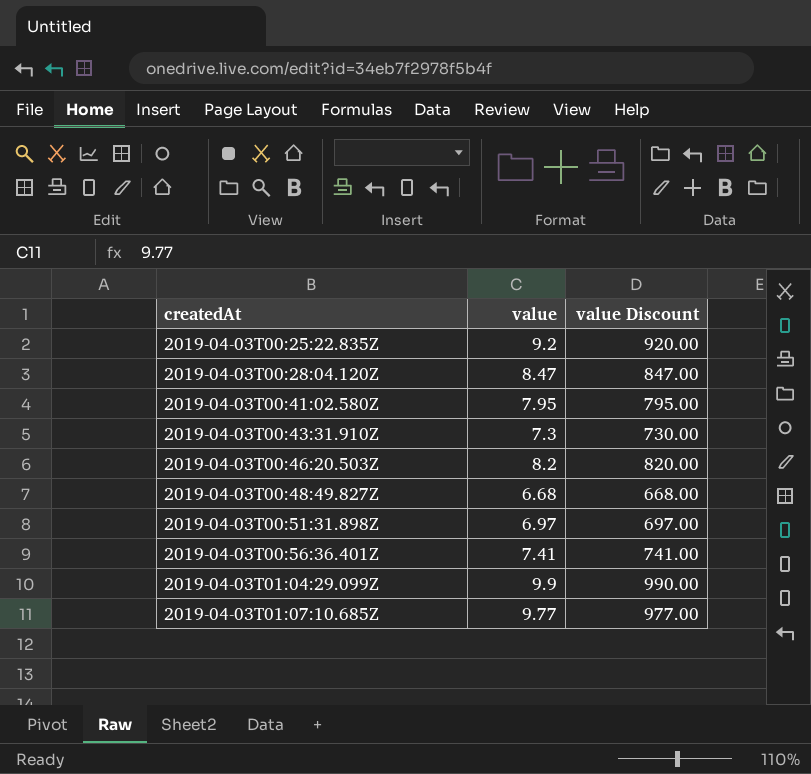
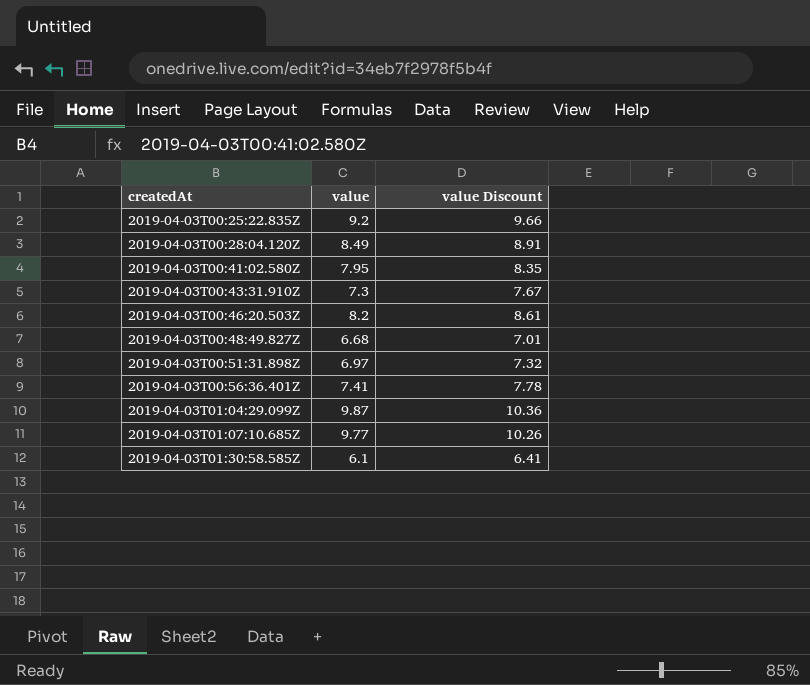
column value Discount | formula: [value] * 100 -> [value] * 1.05
2019-04-03T00:28:04.120Z | value: 8.47 -> 8.49
2019-04-03T01:04:29.099Z | value: 9.9 -> 9.87
row 2019-04-03T01:30:58.585Z: none -> 6.1 | 6.41

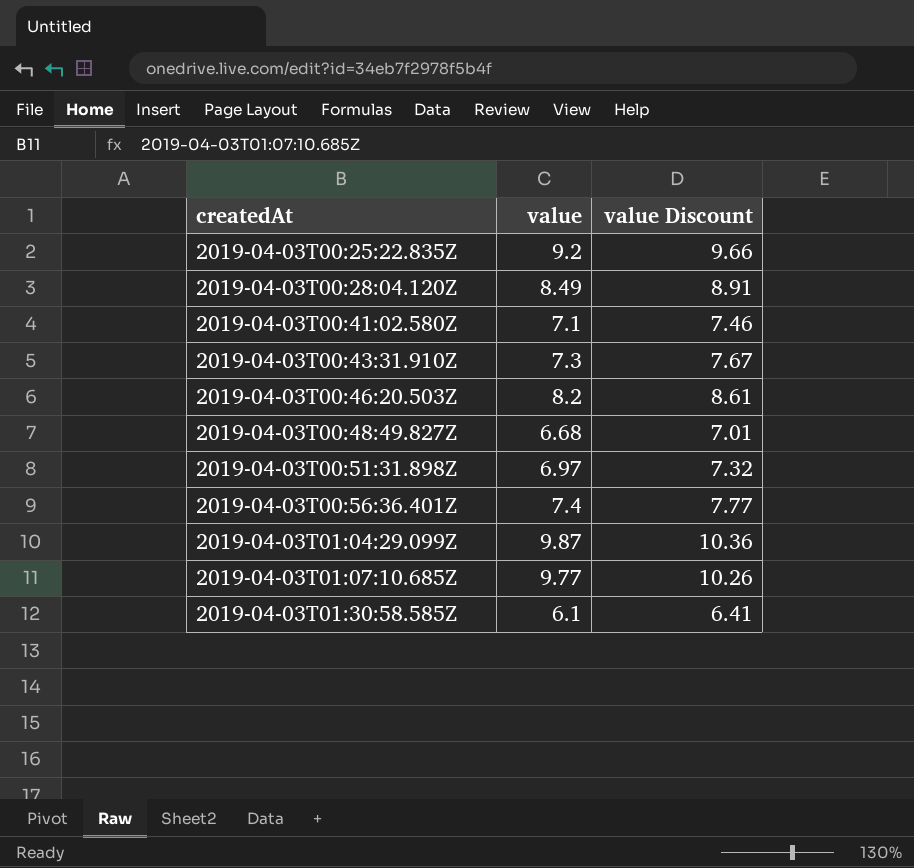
2019-04-03T00:41:02.580Z | value: 7.95 -> 7.1
2019-04-03T00:41:02.580Z | value Discount: 8.35 -> 7.46
2019-04-03T00:56:36.401Z | value: 7.41 -> 7.4
2019-04-03T00:56:36.401Z | value Discount: 7.78 -> 7.77

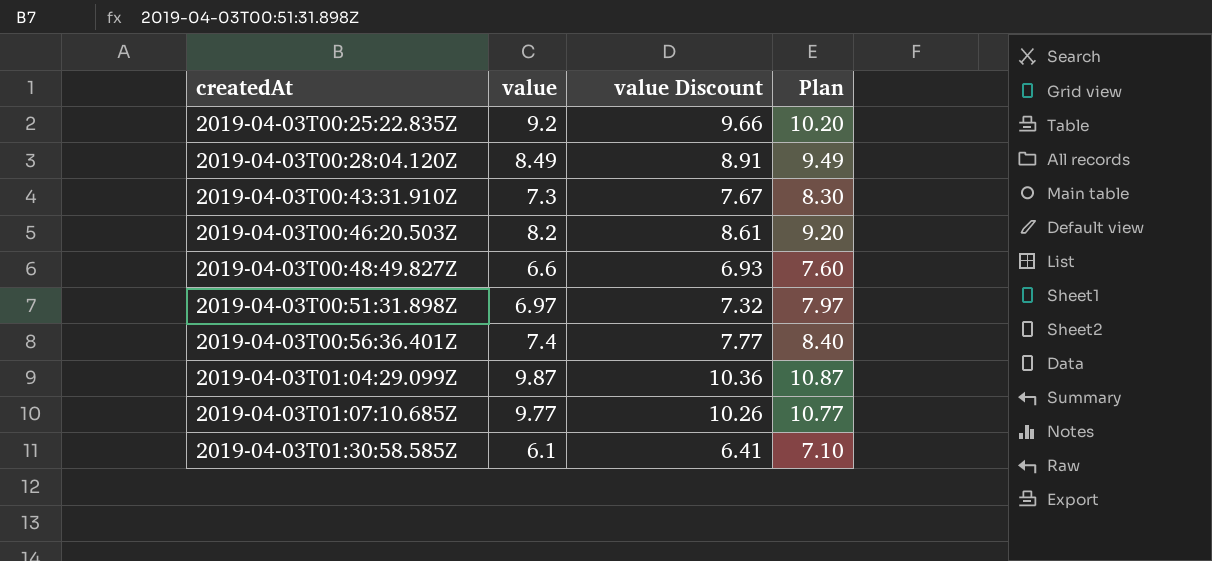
column Plan | formula: none -> [value] + 1
row 2019-04-03T00:41:02.580Z: 7.1 | 7.46 -> none
2019-04-03T00:48:49.827Z | value: 6.68 -> 6.6
2019-04-03T00:48:49.827Z | value Discount: 7.01 -> 6.93

